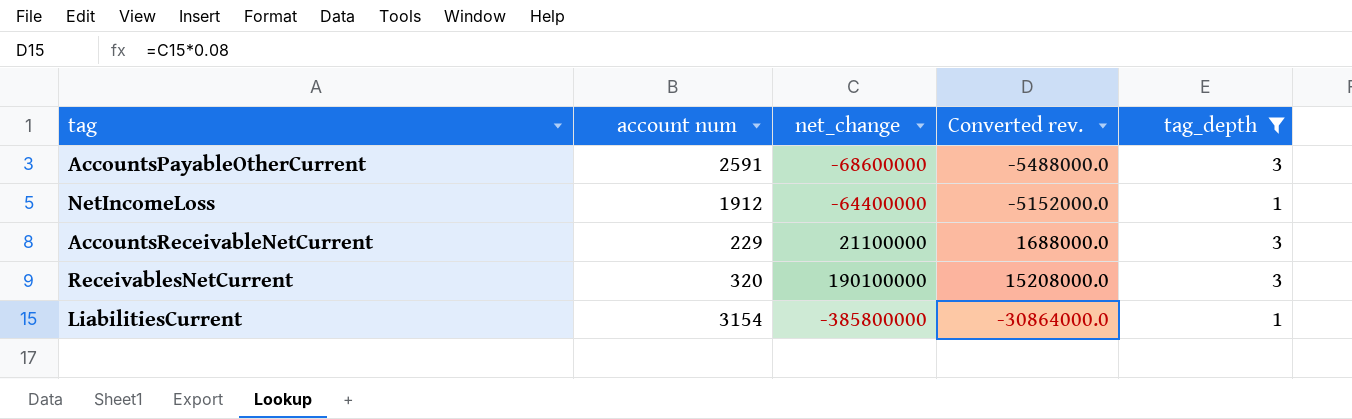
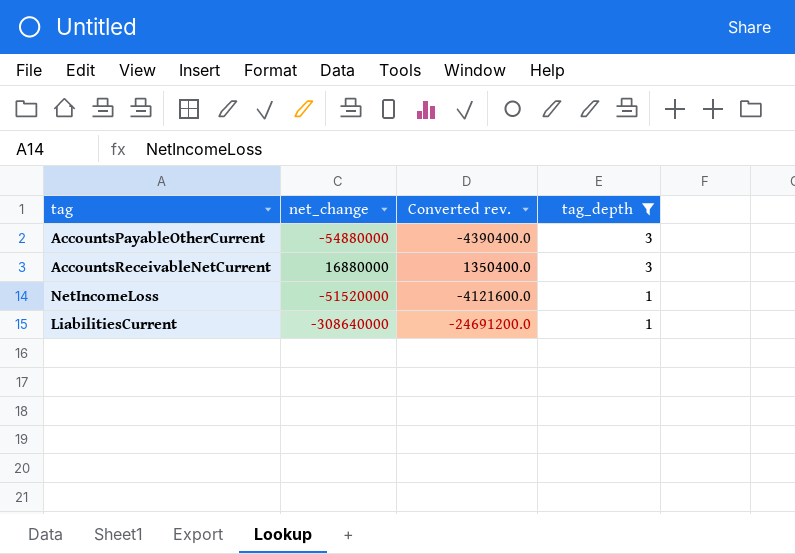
row order: none -> tag_depth descending
column account num | position: 2 -> none
row ReceivablesNetCurrent: 320 | 190100000 | 15208000.0 | 3 -> none
AccountsPayableOtherCurrent | net_change: -68600000 -> -54880000
AccountsPayableOtherCurrent | Converted rev.: -5488000.0 -> -4390400.0
AccountsReceivableNetCurrent | net_change: 21100000 -> 16880000
AccountsReceivableNetCurrent | Converted rev.: 1688000.0 -> 1350400.0
NetIncomeLoss | net_change: -64400000 -> -51520000
NetIncomeLoss | Converted rev.: -5152000.0 -> -4121600.0
LiabilitiesCurrent | net_change: -385800000 -> -308640000
LiabilitiesCurrent | Converted rev.: -30864000.0 -> -24691200.0

